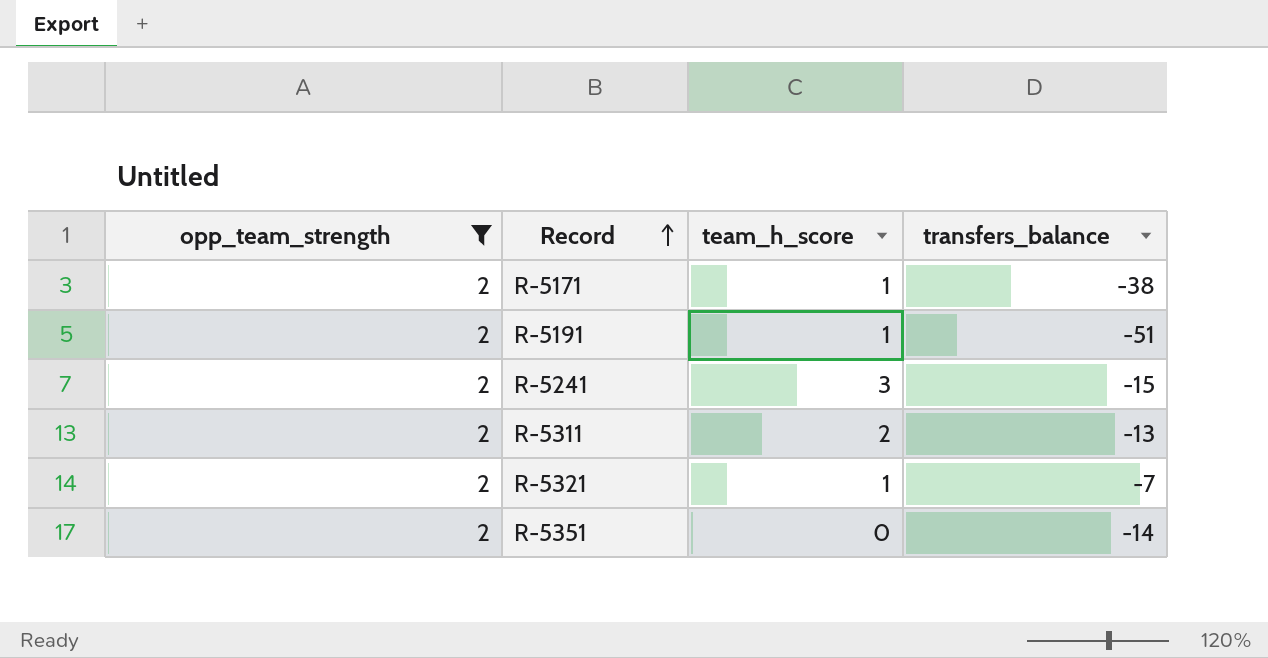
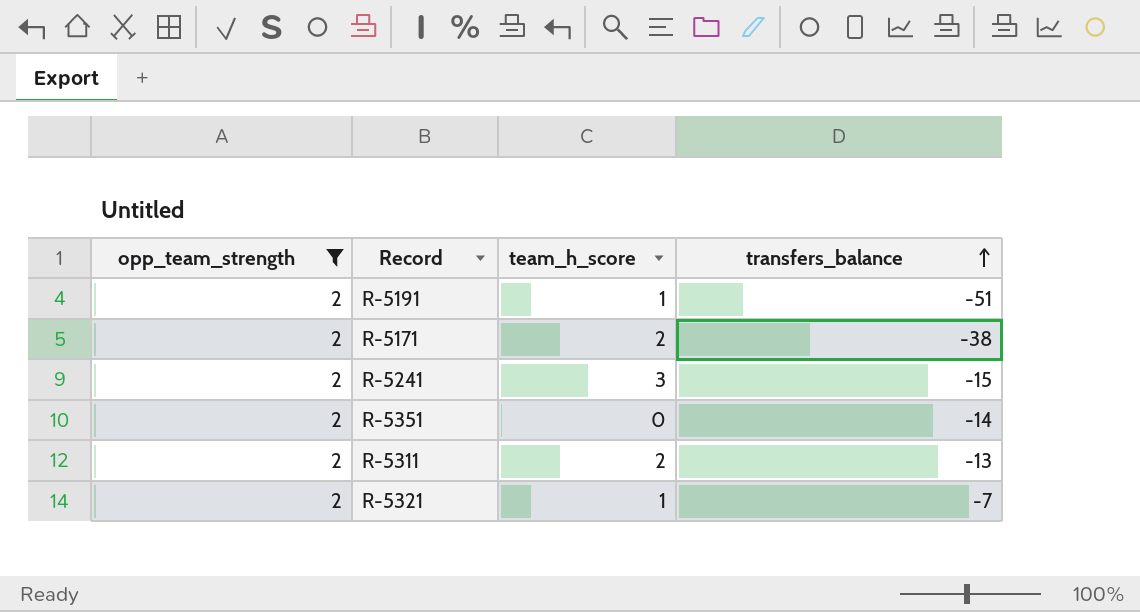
row order: Record ascending -> transfers_balance ascending
R-5171 | team_h_score: 1 -> 2

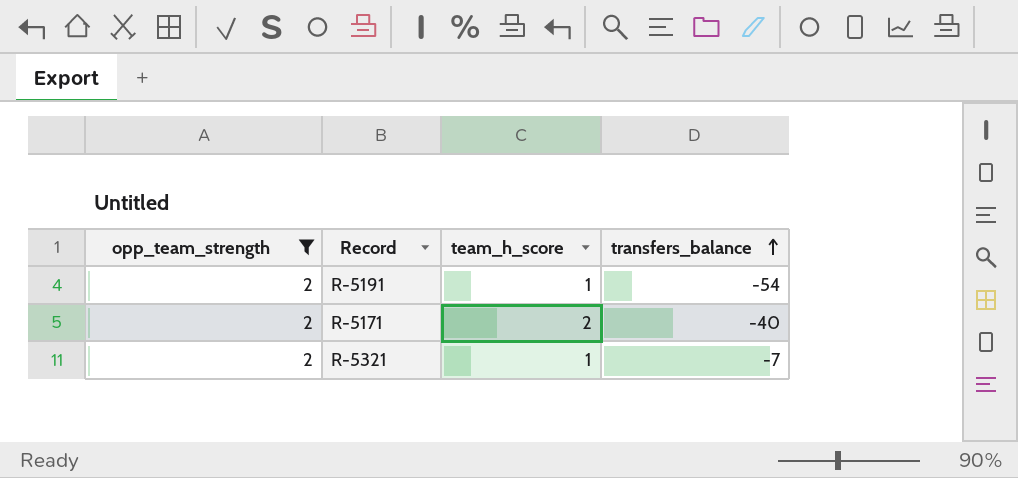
row R-5241: 2 | 3 | -15 -> none
row R-5351: 2 | 0 | -14 -> none
row R-5311: 2 | 2 | -13 -> none
R-5191 | transfers_balance: -51 -> -54
R-5171 | transfers_balance: -38 -> -40

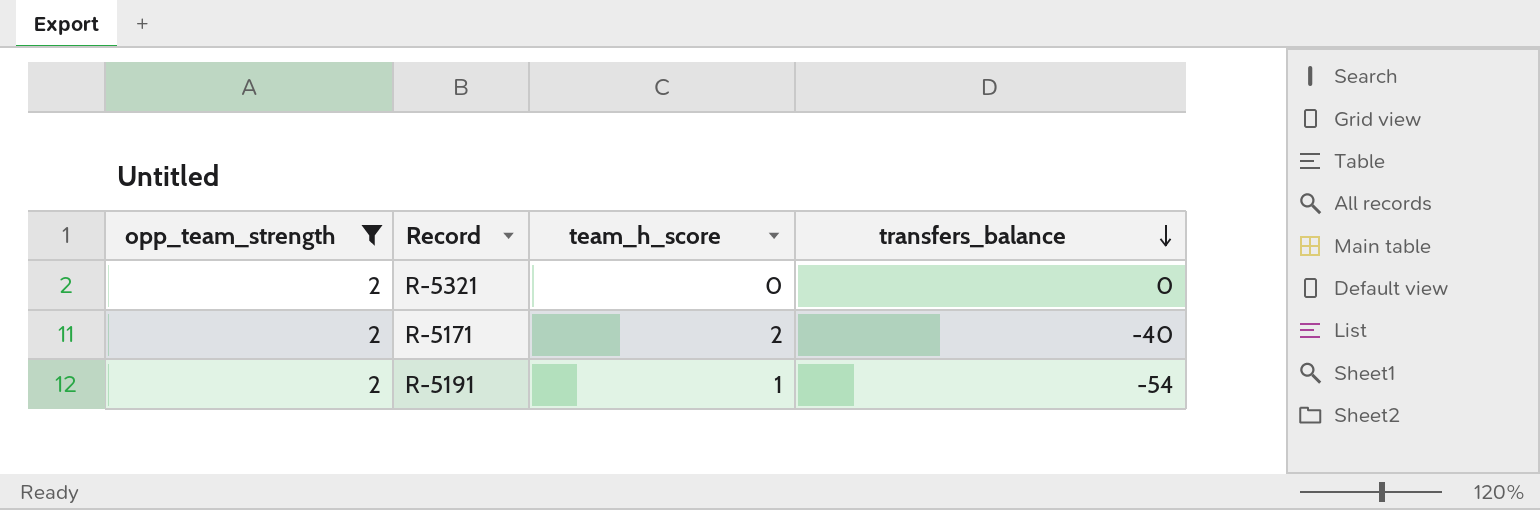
row order: transfers_balance ascending -> transfers_balance descending
R-5321 | team_h_score: 1 -> 0
R-5321 | transfers_balance: -7 -> 0

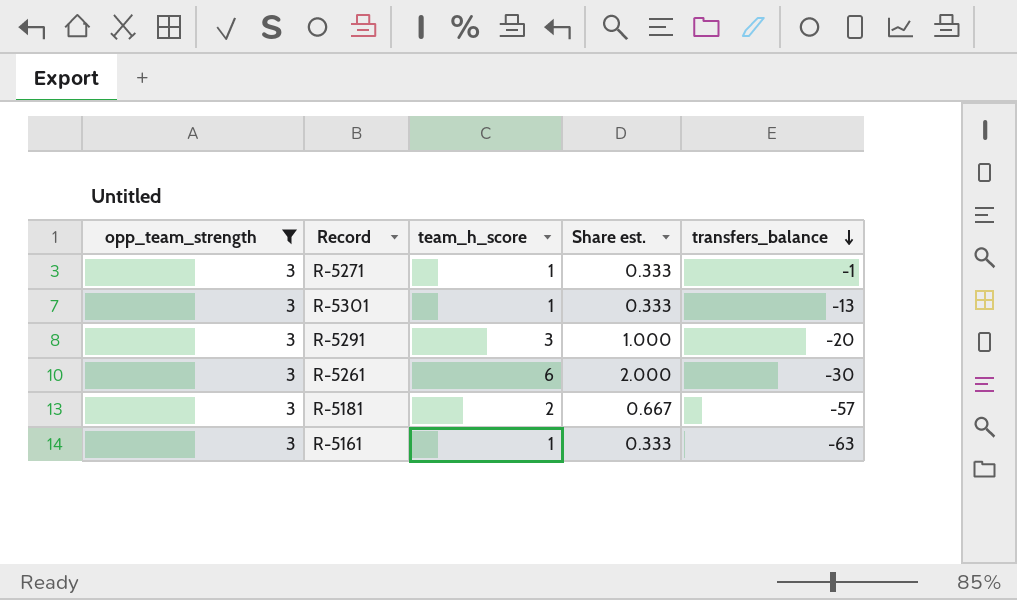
filter: opp_team_strength = 2 -> opp_team_strength = 3
column Share est. | formula: none -> [team_h_score] / [opp_team_strength]

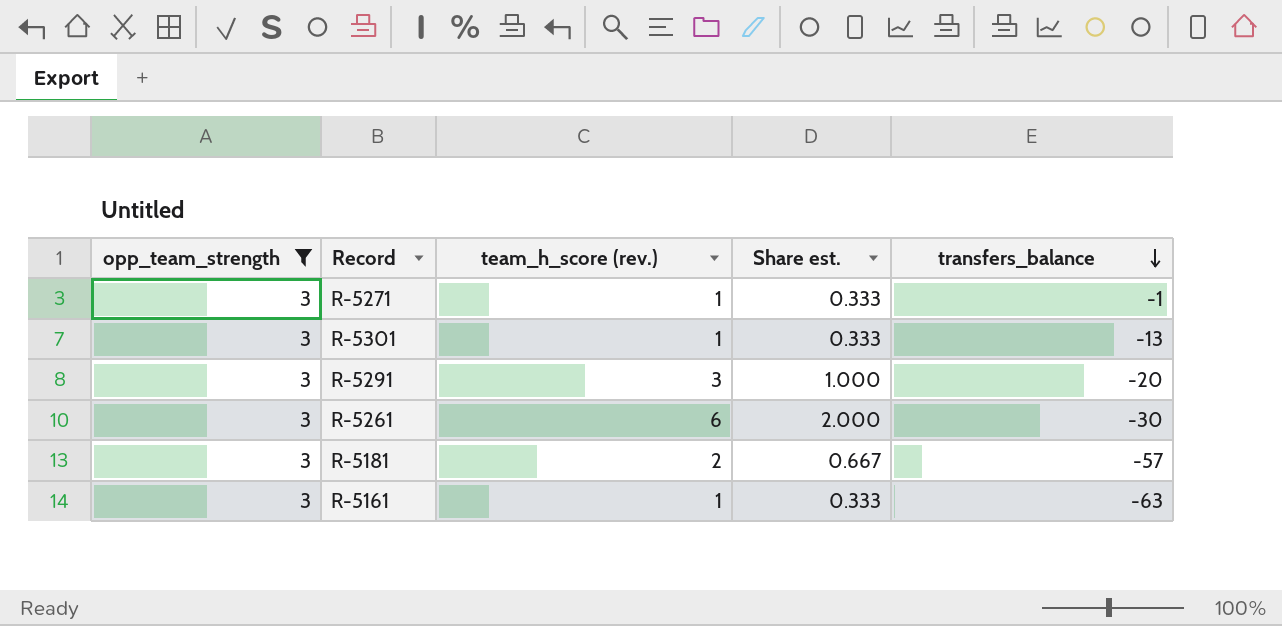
column name: team_h_score -> team_h_score (rev.)

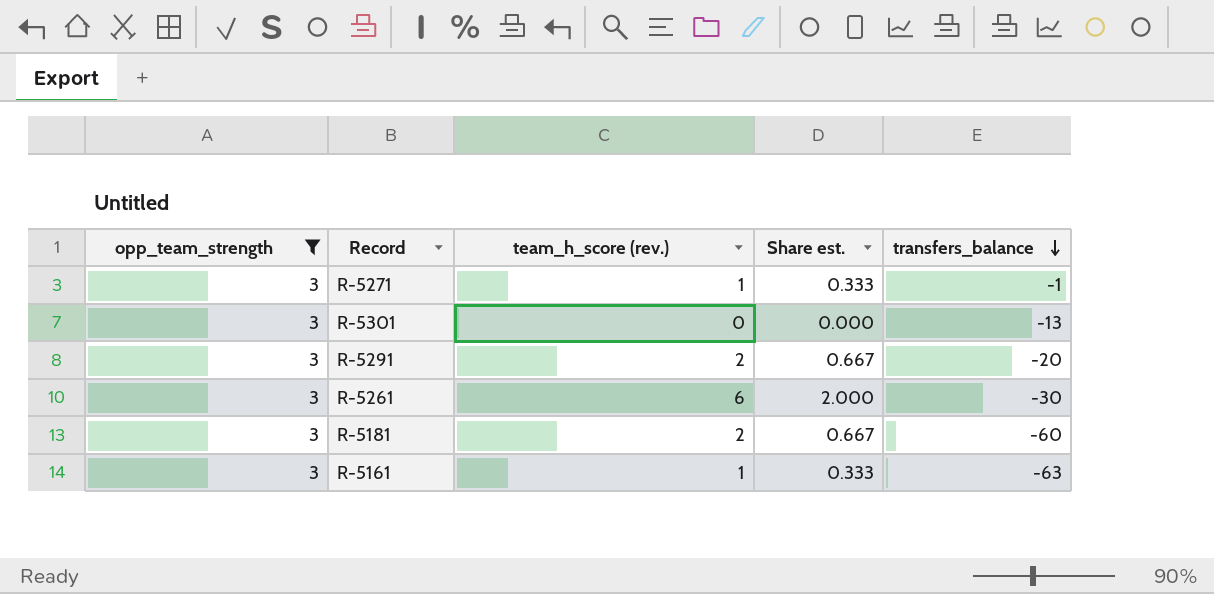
R-5301 | team_h_score (rev.): 1 -> 0
R-5301 | Share est.: 0.333 -> 0.000
R-5291 | team_h_score (rev.): 3 -> 2
R-5291 | Share est.: 1.000 -> 0.667
R-5181 | transfers_balance: -57 -> -60

